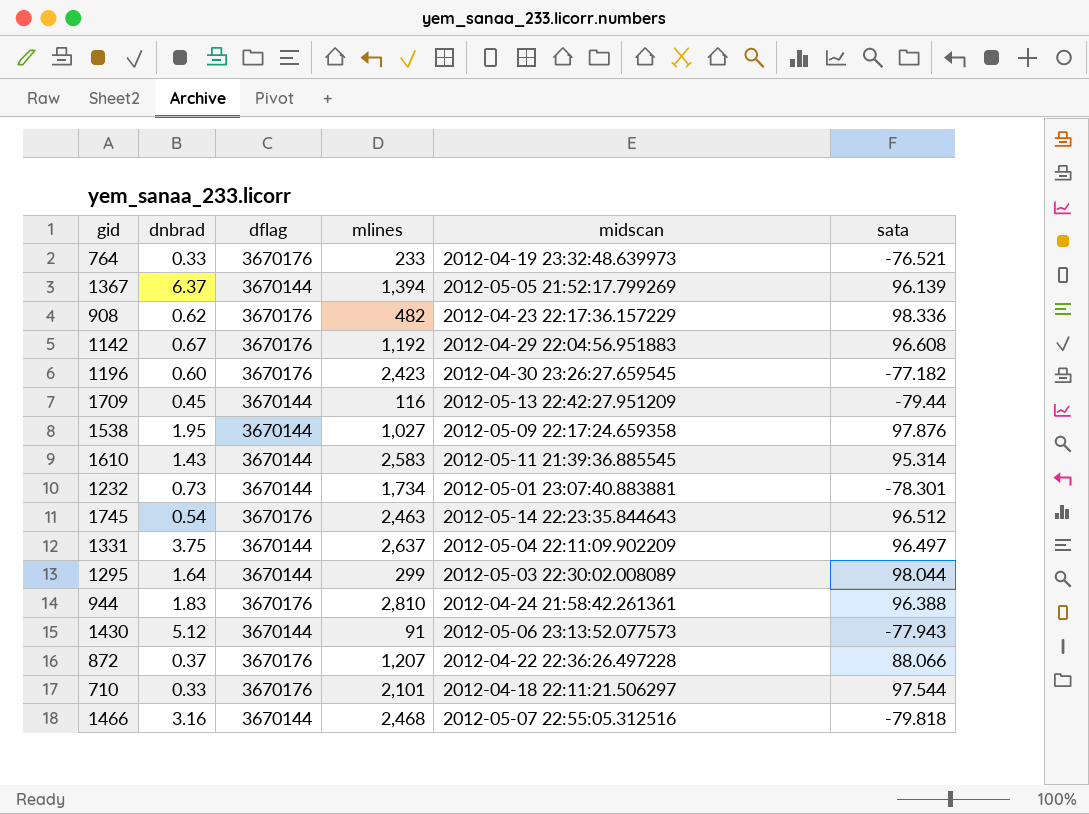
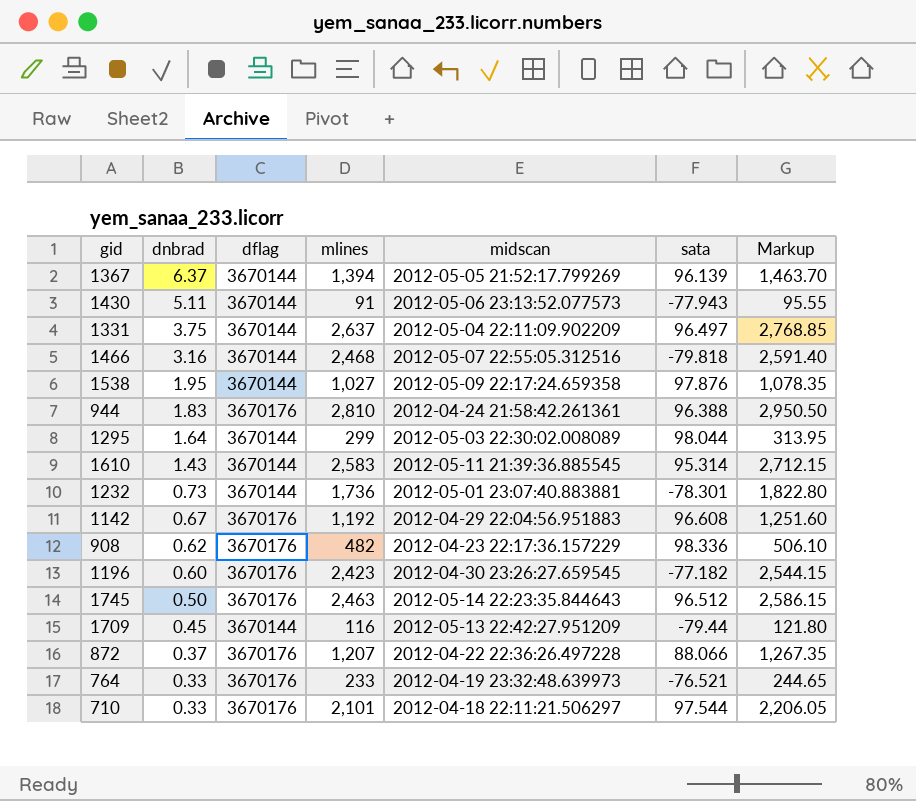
row order: none -> dnbrad descending
column Markup | formula: none -> [mlines] * 1.05
1430 | dnbrad: 5.12 -> 5.11
1232 | mlines: 1,734 -> 1,736
1745 | dnbrad: 0.54 -> 0.50

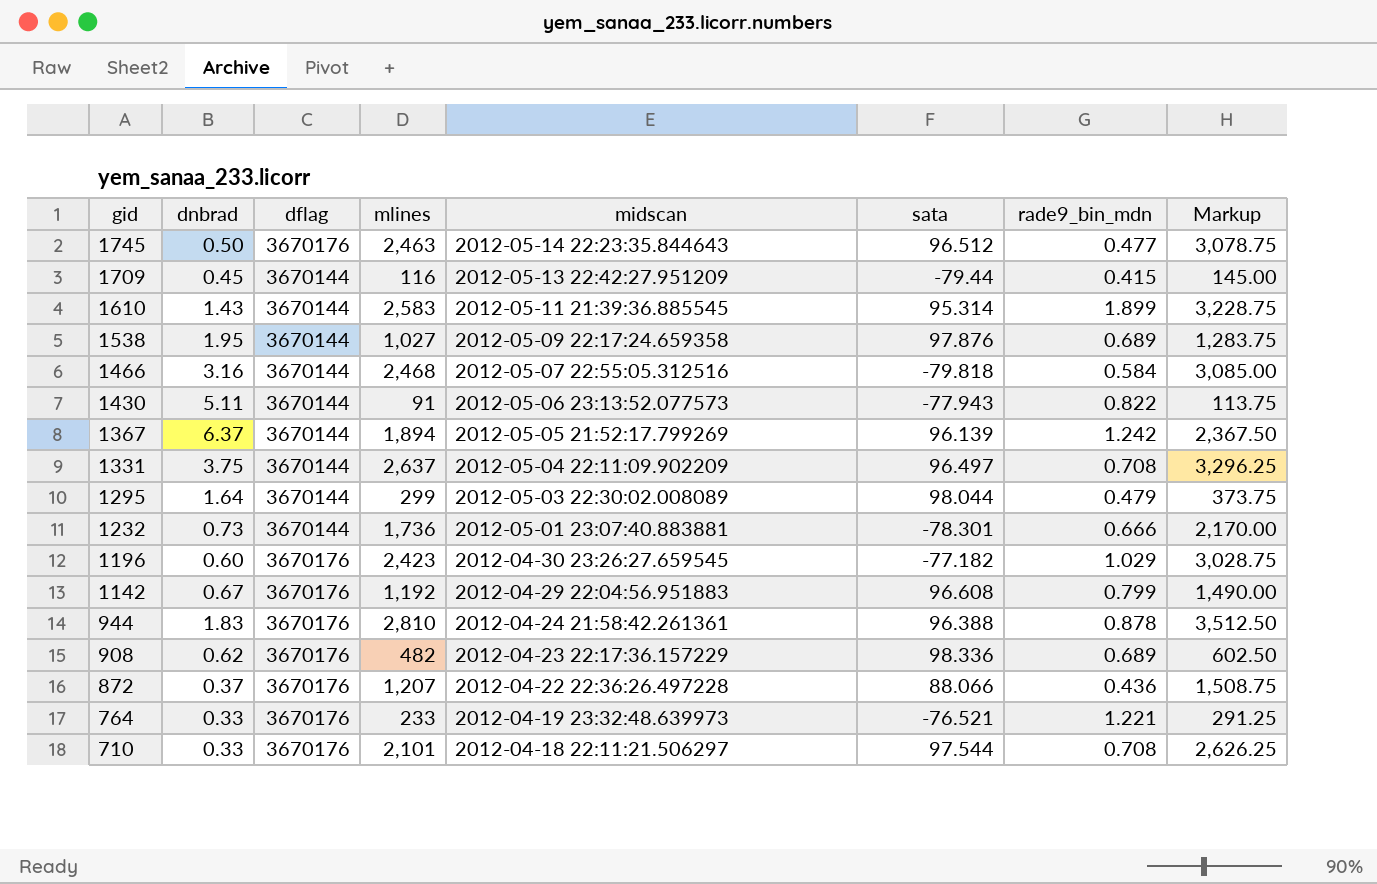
row order: dnbrad descending -> gid descending
column rade9_bin_mdn | position: none -> 7
column Markup | formula: [mlines] * 1.05 -> [mlines] * 1.25
1367 | mlines: 1,394 -> 1,894

